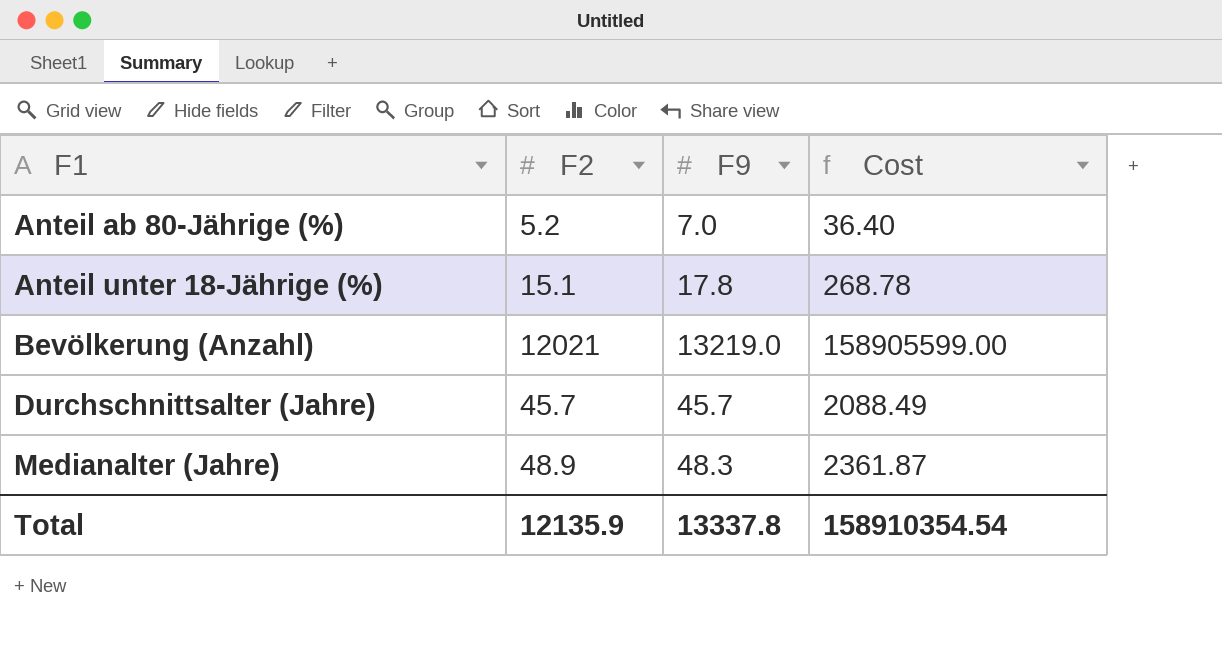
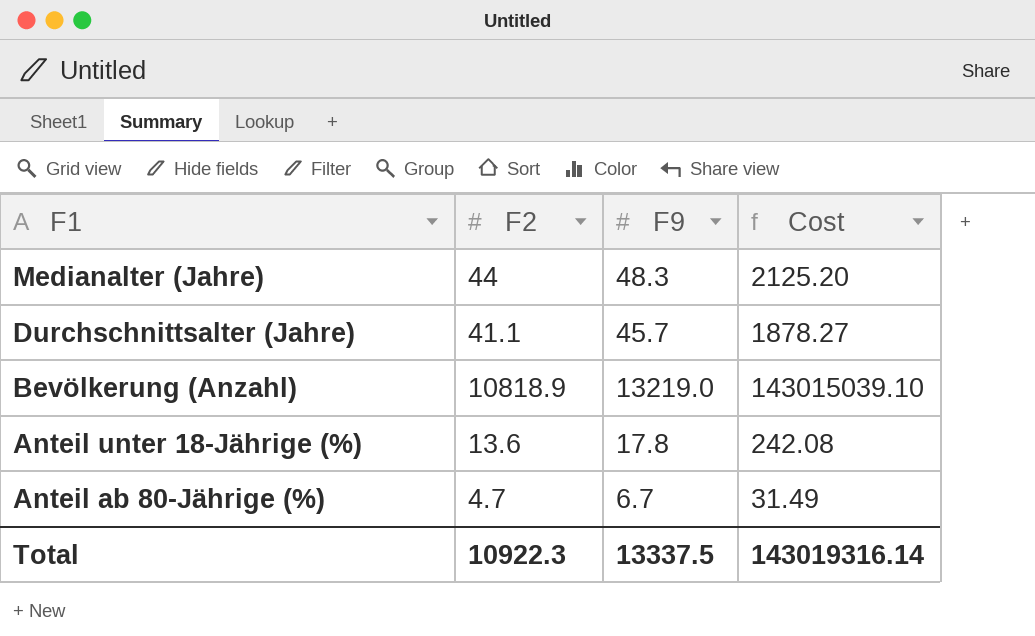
row order: F1 ascending -> F1 descending
Medianalter (Jahre) | F2: 48.9 -> 44
Medianalter (Jahre) | Cost: 2361.87 -> 2125.20
Durchschnittsalter (Jahre) | F2: 45.7 -> 41.1
Durchschnittsalter (Jahre) | Cost: 2088.49 -> 1878.27
Bevölkerung (Anzahl) | F2: 12021 -> 10818.9
Bevölkerung (Anzahl) | Cost: 158905599.00 -> 143015039.10
Anteil unter 18-Jährige (%) | F2: 15.1 -> 13.6
Anteil unter 18-Jährige (%) | Cost: 268.78 -> 242.08
Anteil ab 80-Jährige (%) | F2: 5.2 -> 4.7
Anteil ab 80-Jährige (%) | F9: 7.0 -> 6.7
Anteil ab 80-Jährige (%) | Cost: 36.40 -> 31.49
Total | F2: 12135.9 -> 10922.3
Total | F9: 13337.8 -> 13337.5
Total | Cost: 158910354.54 -> 143019316.14

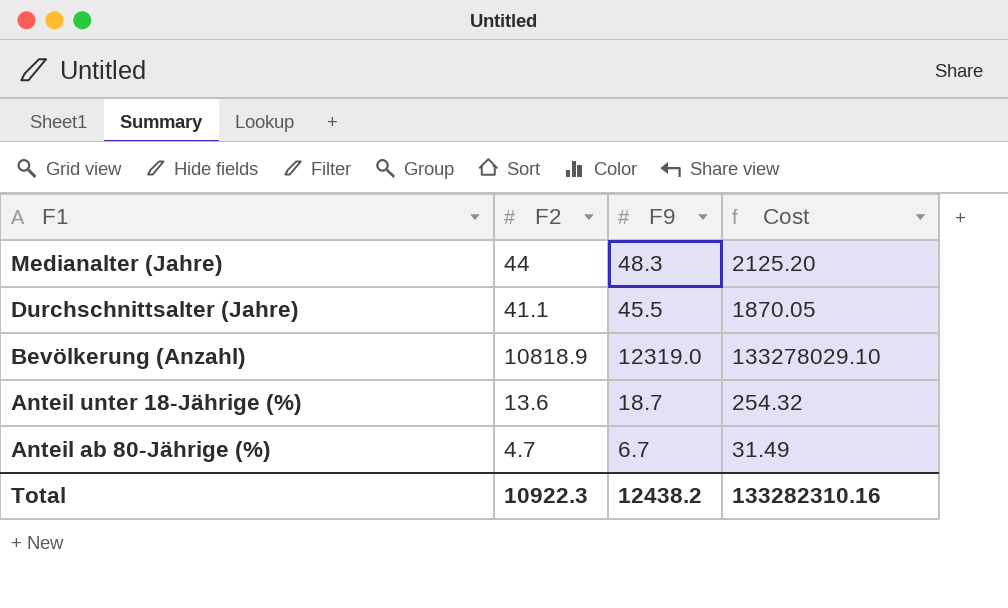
Durchschnittsalter (Jahre) | F9: 45.7 -> 45.5
Durchschnittsalter (Jahre) | Cost: 1878.27 -> 1870.05
Bevölkerung (Anzahl) | F9: 13219.0 -> 12319.0
Bevölkerung (Anzahl) | Cost: 143015039.10 -> 133278029.10
Anteil unter 18-Jährige (%) | F9: 17.8 -> 18.7
Anteil unter 18-Jährige (%) | Cost: 242.08 -> 254.32
Total | F9: 13337.5 -> 12438.2
Total | Cost: 143019316.14 -> 133282310.16

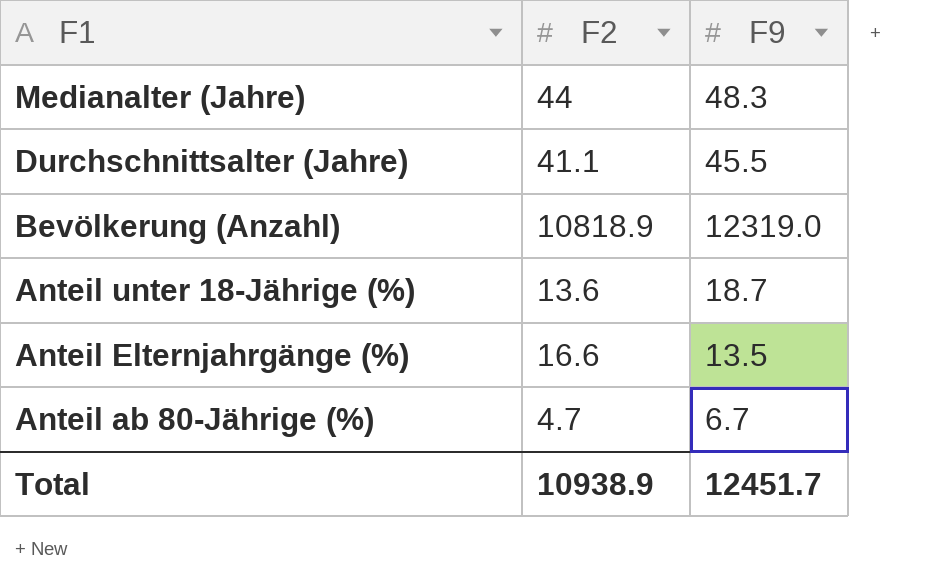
column Cost | formula: [F2] * [F9] -> none
row Anteil Elternjahrgänge (%): none -> 16.6 | 13.5
Total | F2: 10922.3 -> 10938.9
Total | F9: 12438.2 -> 12451.7

